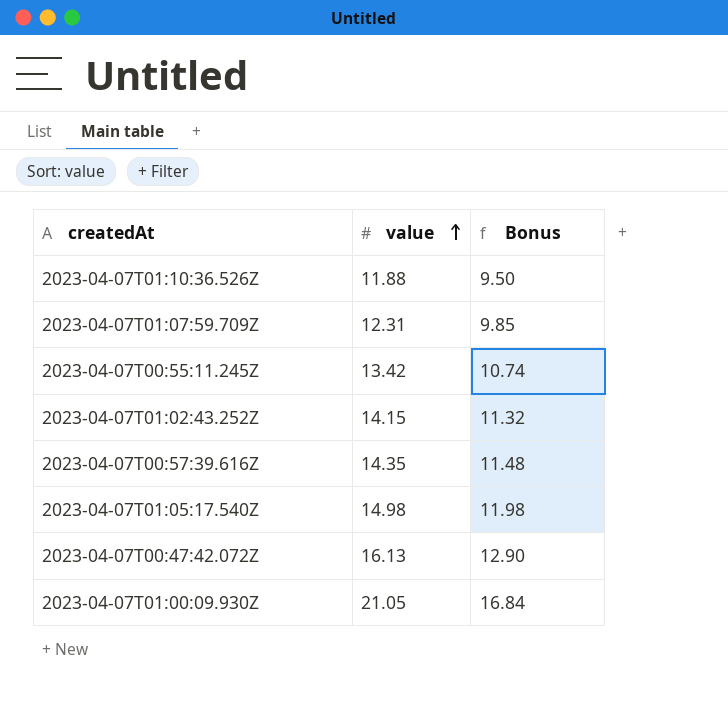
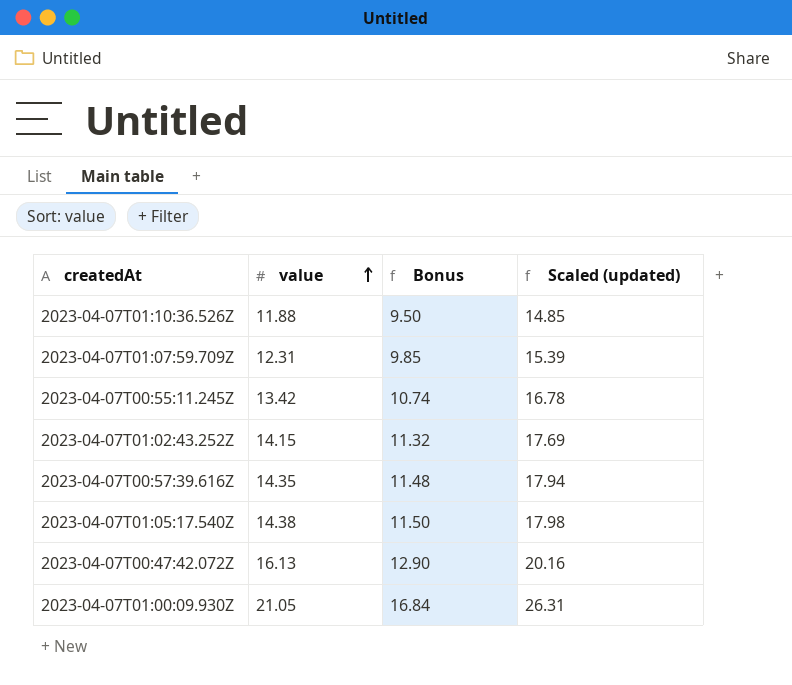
column Scaled (updated) | formula: none -> [value] * 1.25
2023-04-07T01:05:17.540Z | value: 14.98 -> 14.38
2023-04-07T01:05:17.540Z | Bonus: 11.98 -> 11.50

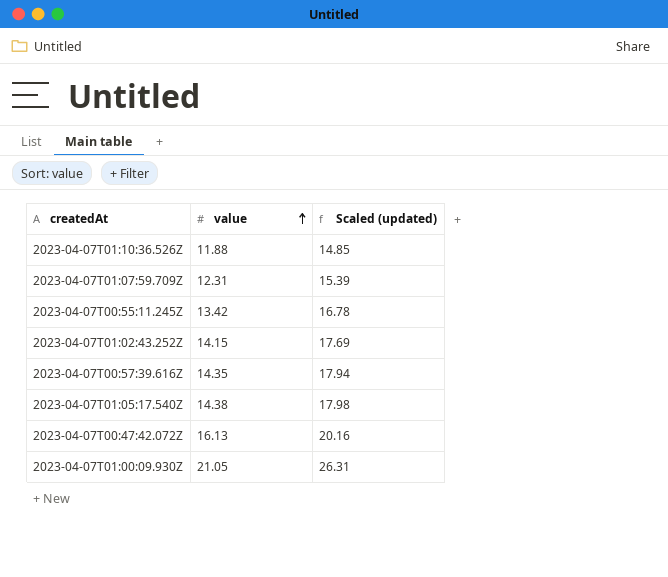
column Bonus | formula: [value] * 0.8 -> none

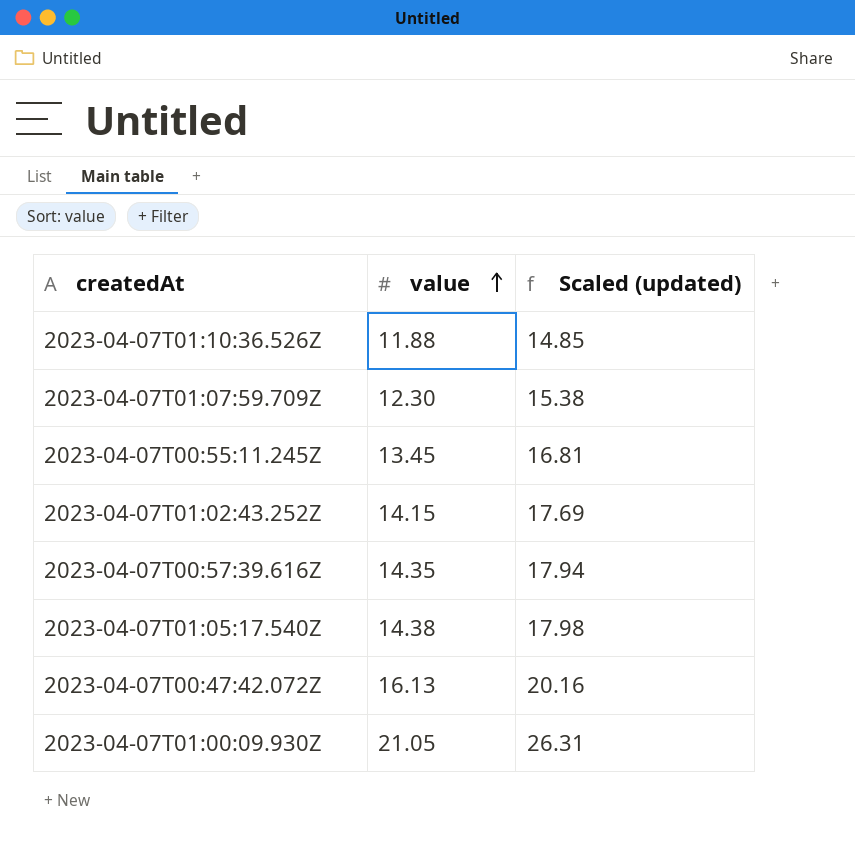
2023-04-07T01:07:59.709Z | value: 12.31 -> 12.30
2023-04-07T01:07:59.709Z | Scaled (updated): 15.39 -> 15.38
2023-04-07T00:55:11.245Z | value: 13.42 -> 13.45
2023-04-07T00:55:11.245Z | Scaled (updated): 16.78 -> 16.81

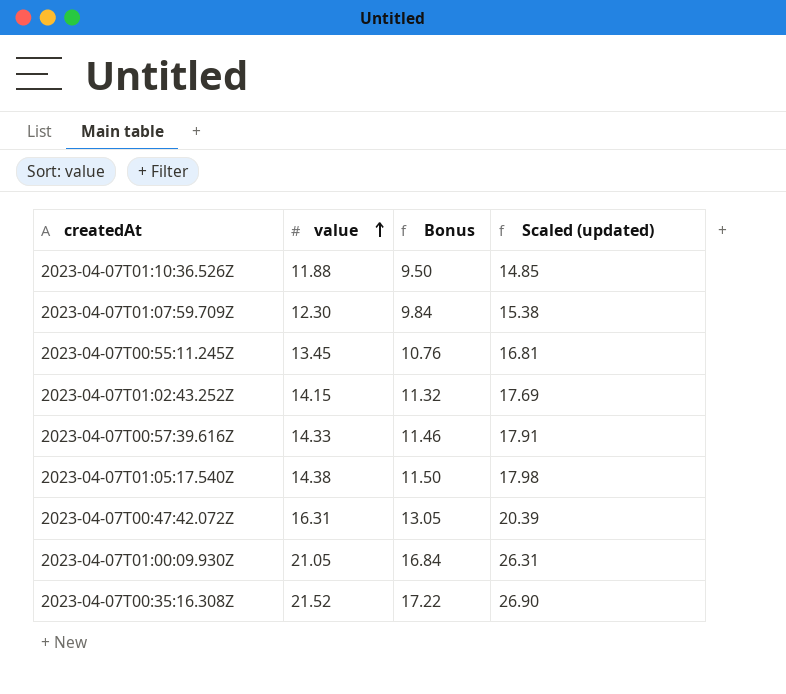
column Bonus | formula: none -> [value] * 0.8
2023-04-07T00:57:39.616Z | value: 14.35 -> 14.33
2023-04-07T00:57:39.616Z | Scaled (updated): 17.94 -> 17.91
2023-04-07T00:47:42.072Z | value: 16.13 -> 16.31
2023-04-07T00:47:42.072Z | Scaled (updated): 20.16 -> 20.39
row 2023-04-07T00:35:16.308Z: none -> 21.52 | 17.22 | 26.90

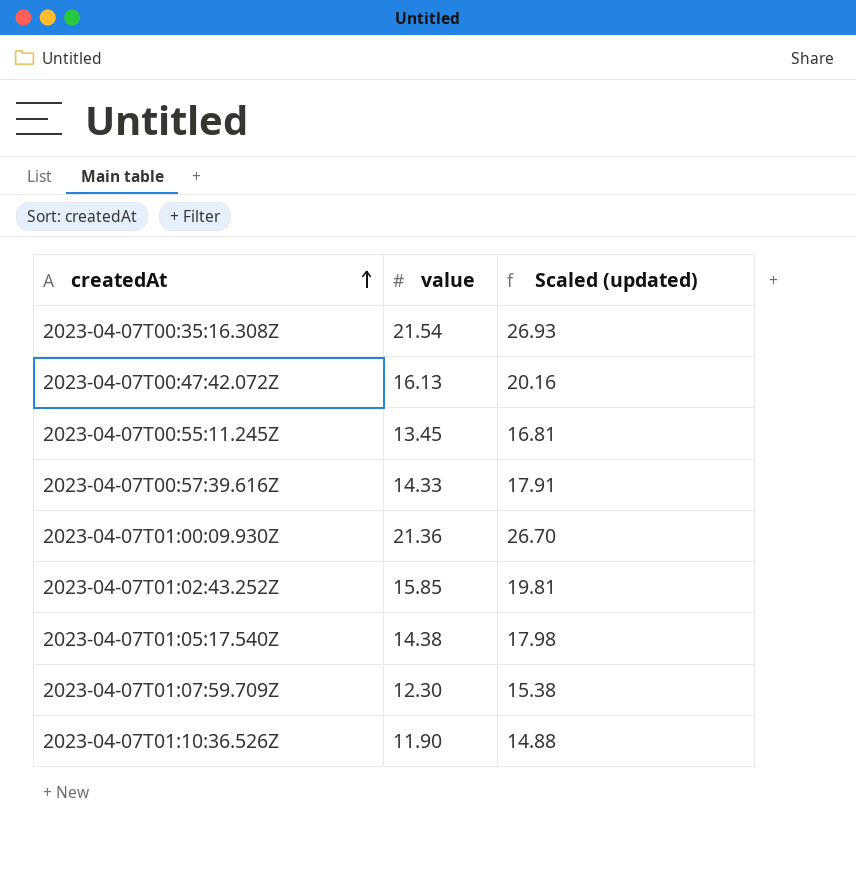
row order: value ascending -> createdAt ascending
column Bonus | formula: [value] * 0.8 -> none
2023-04-07T00:35:16.308Z | value: 21.52 -> 21.54
2023-04-07T00:35:16.308Z | Scaled (updated): 26.90 -> 26.93
2023-04-07T00:47:42.072Z | value: 16.31 -> 16.13
2023-04-07T00:47:42.072Z | Scaled (updated): 20.39 -> 20.16
2023-04-07T01:00:09.930Z | value: 21.05 -> 21.36
2023-04-07T01:00:09.930Z | Scaled (updated): 26.31 -> 26.70
2023-04-07T01:02:43.252Z | value: 14.15 -> 15.85
2023-04-07T01:02:43.252Z | Scaled (updated): 17.69 -> 19.81
2023-04-07T01:10:36.526Z | value: 11.88 -> 11.90
2023-04-07T01:10:36.526Z | Scaled (updated): 14.85 -> 14.88

